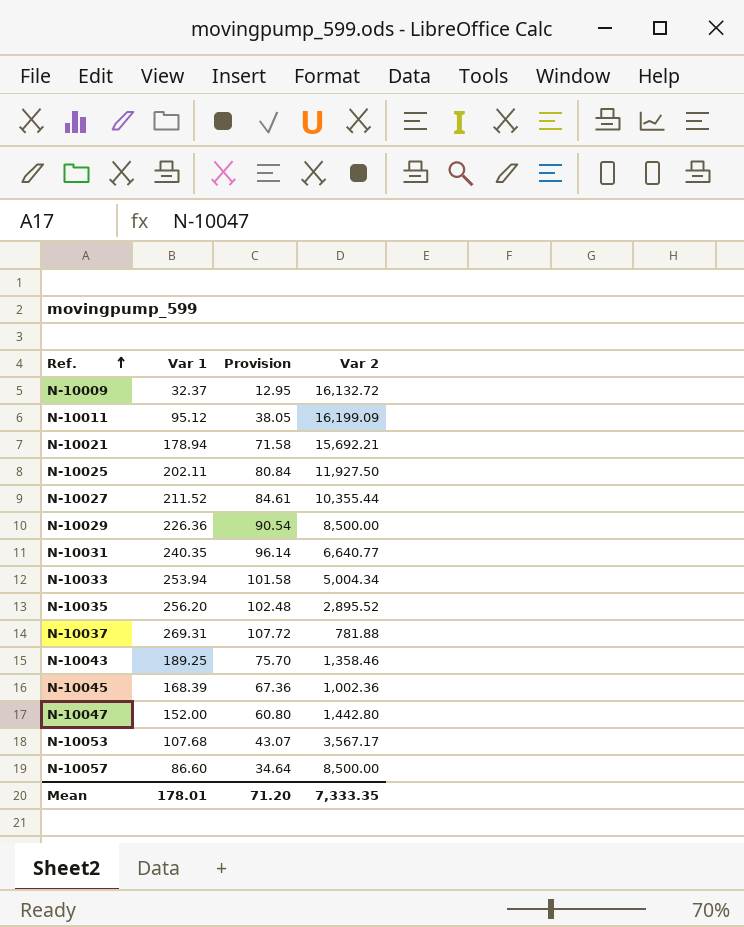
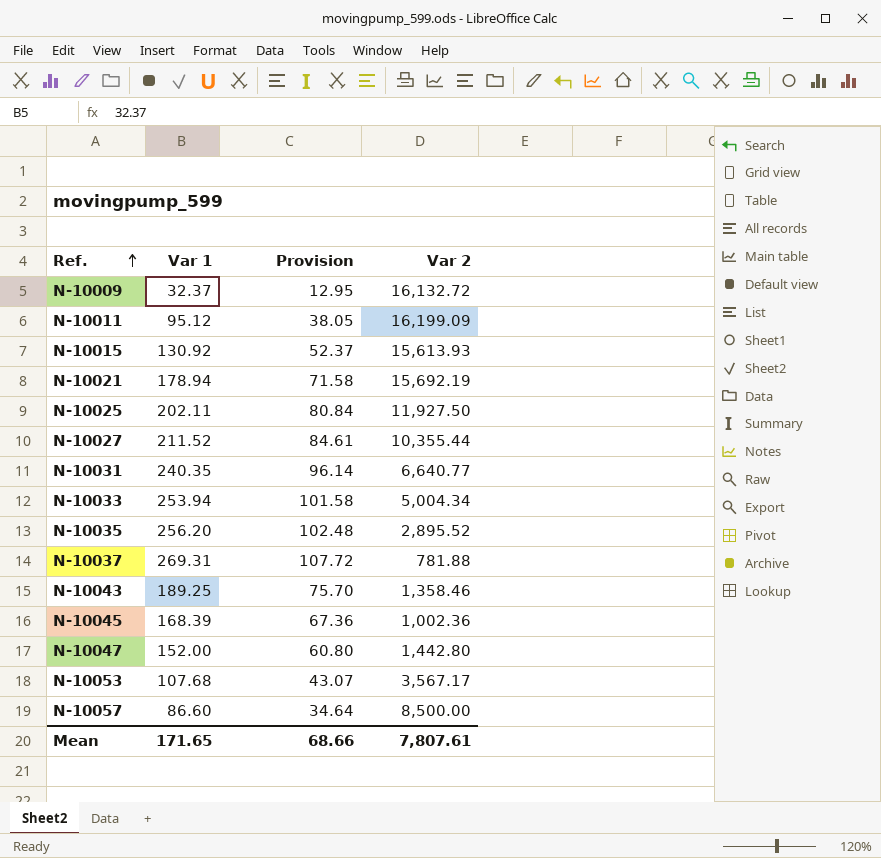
row N-10029: 226.36 | 90.54 | 8,500.00 -> none
row N-10015: none -> 130.92 | 52.37 | 15,613.93
N-10021 | Var 2: 15,692.21 -> 15,692.19
Mean | Var 1: 178.01 -> 171.65
Mean | Provision: 71.20 -> 68.66
Mean | Var 2: 7,333.35 -> 7,807.61

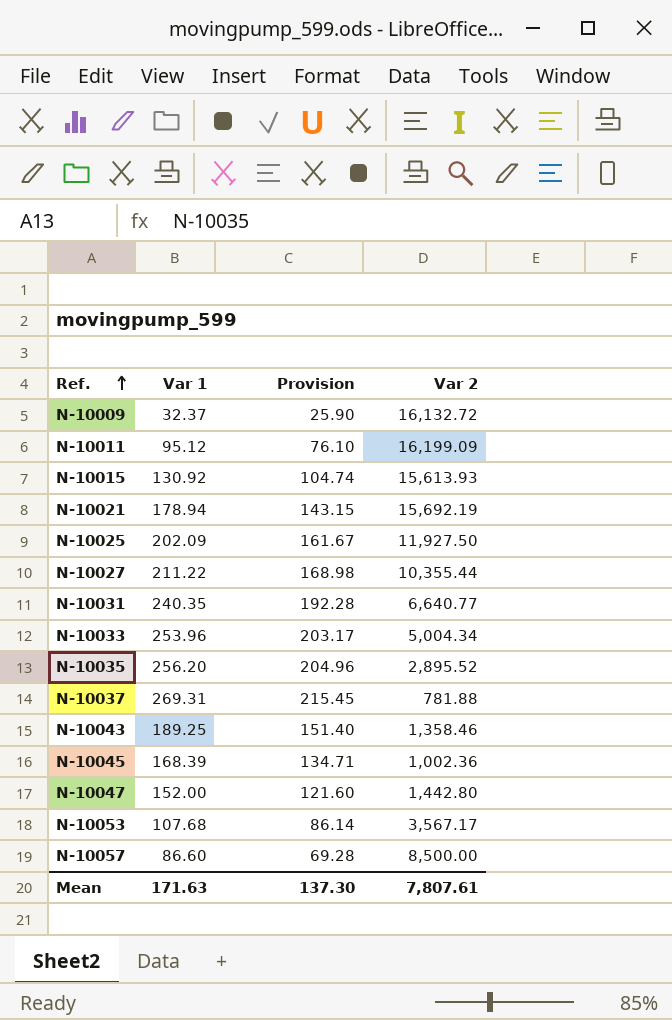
column Provision | formula: [Var 1] * 0.4 -> [Var 1] * 0.8
N-10025 | Var 1: 202.11 -> 202.09
N-10027 | Var 1: 211.52 -> 211.22
N-10033 | Var 1: 253.94 -> 253.96
Mean | Var 1: 171.65 -> 171.63
Mean | Provision: 68.66 -> 137.30

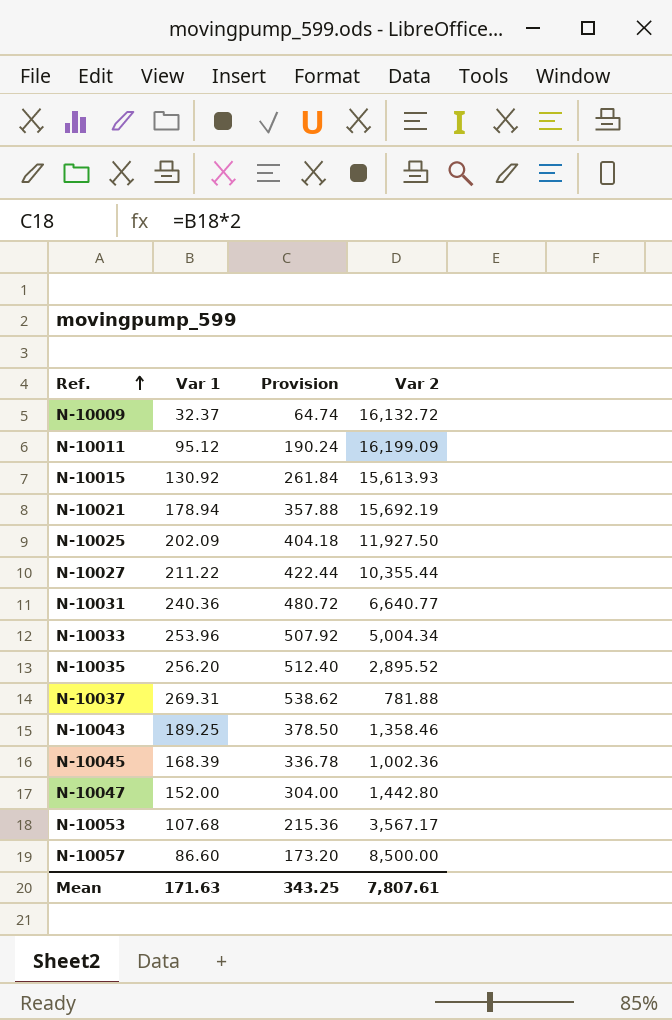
column Provision | formula: [Var 1] * 0.8 -> [Var 1] * 2
N-10031 | Var 1: 240.35 -> 240.36
Mean | Provision: 137.30 -> 343.25

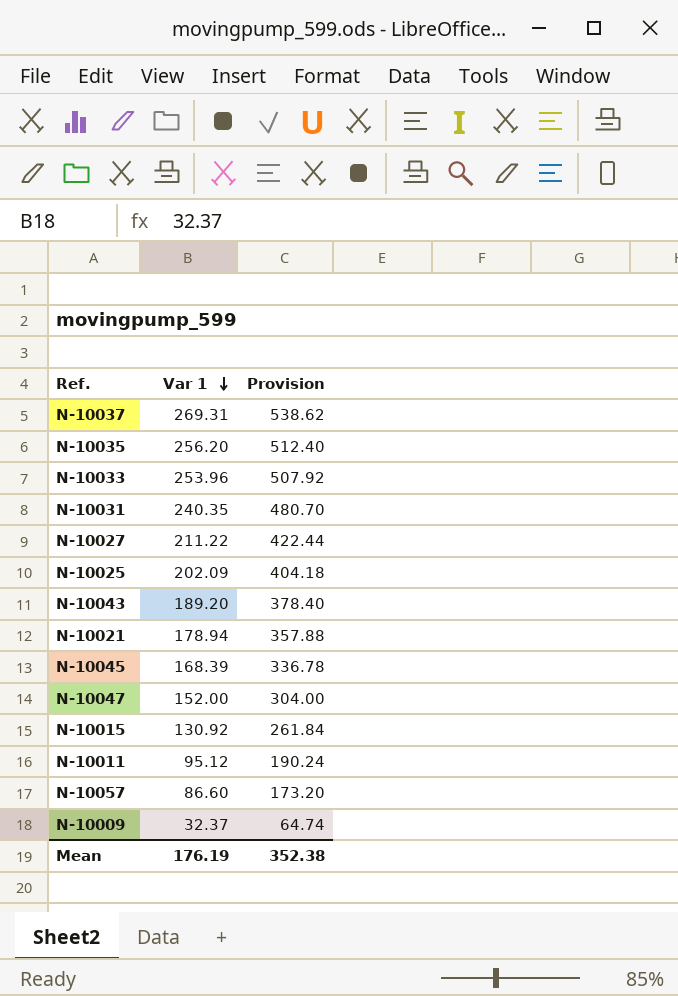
row order: Ref. ascending -> Var 1 descending
column Var 2 | position: 4 -> none
row N-10053: 107.68 | 215.36 | 3,567.17 -> none
N-10031 | Var 1: 240.36 -> 240.35
N-10031 | Provision: 480.72 -> 480.70
N-10043 | Var 1: 189.25 -> 189.20
N-10043 | Provision: 378.50 -> 378.40
Mean | Var 1: 171.63 -> 176.19
Mean | Provision: 343.25 -> 352.38

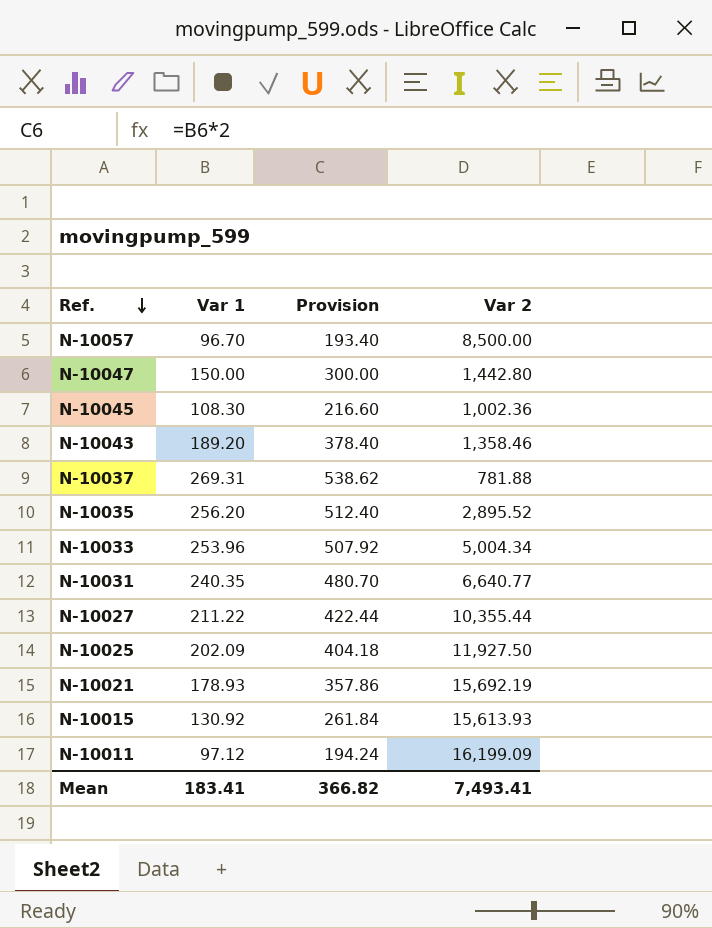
row order: Var 1 descending -> Ref. descending
column Var 2 | position: none -> 4
row N-10009: 32.37 | 64.74 -> none
N-10057 | Var 1: 86.60 -> 96.70
N-10057 | Provision: 173.20 -> 193.40
N-10047 | Var 1: 152.00 -> 150.00
N-10047 | Provision: 304.00 -> 300.00
N-10045 | Var 1: 168.39 -> 108.30
N-10045 | Provision: 336.78 -> 216.60
N-10021 | Var 1: 178.94 -> 178.93
N-10021 | Provision: 357.88 -> 357.86
N-10011 | Var 1: 95.12 -> 97.12
N-10011 | Provision: 190.24 -> 194.24
Mean | Var 1: 176.19 -> 183.41
Mean | Provision: 352.38 -> 366.82

